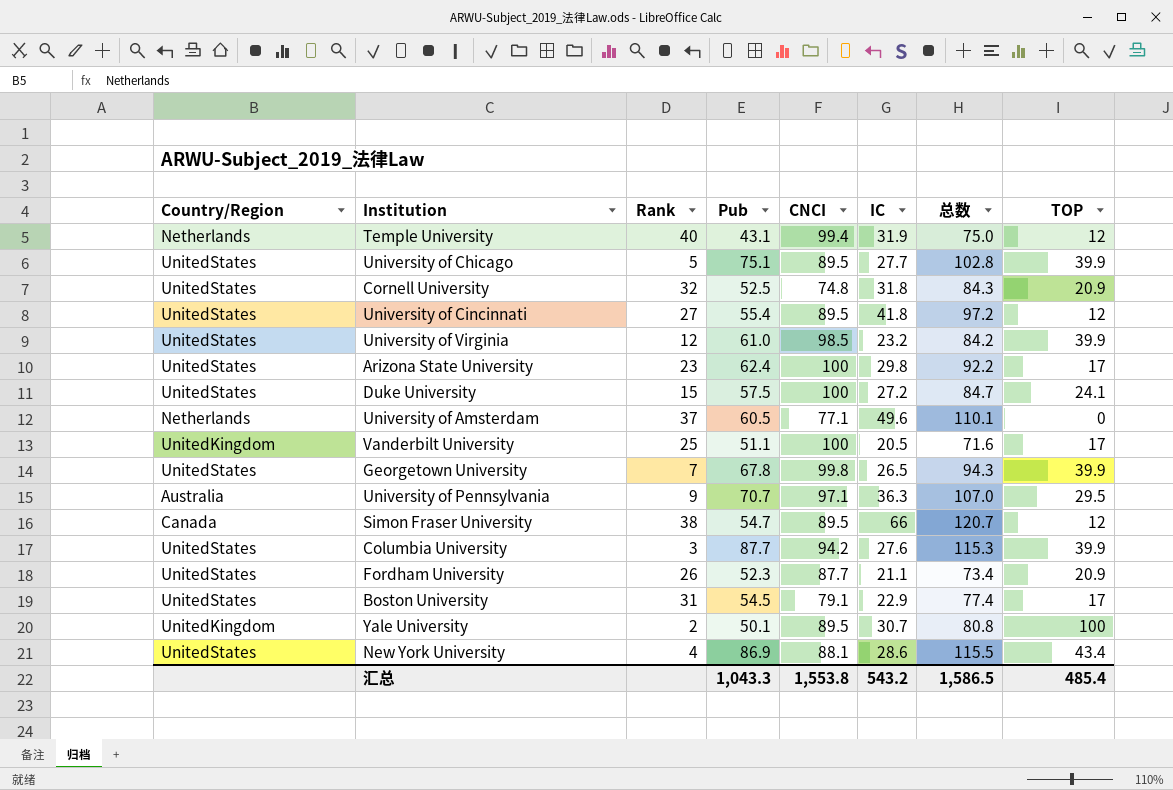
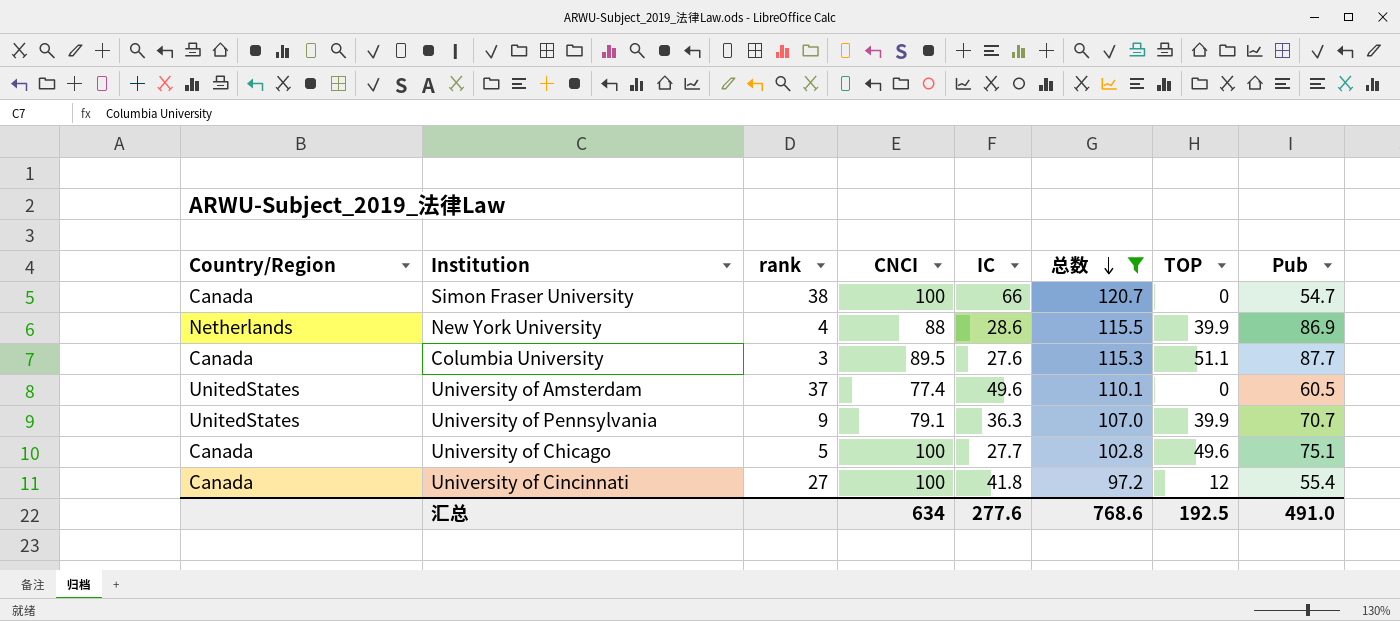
filter: none -> 总数 >= 97.2
row order: none -> 总数 descending
column name: Rank -> rank
column Pub | position: 4 -> 8
Simon Fraser University | CNCI: 89.5 -> 100
Simon Fraser University | TOP: 12 -> 0
New York University | Country/Region: UnitedStates -> Netherlands
New York University | CNCI: 88.1 -> 88
New York University | TOP: 43.4 -> 39.9
Columbia University | Country/Region: UnitedStates -> Canada
Columbia University | CNCI: 94.2 -> 89.5
Columbia University | TOP: 39.9 -> 51.1
University of Amsterdam | Country/Region: Netherlands -> UnitedStates
University of Amsterdam | CNCI: 77.1 -> 77.4
University of Pennsylvania | Country/Region: Australia -> UnitedStates
University of Pennsylvania | CNCI: 97.1 -> 79.1
University of Pennsylvania | TOP: 29.5 -> 39.9
University of Chicago | Country/Region: UnitedStates -> Canada
University of Chicago | CNCI: 89.5 -> 100
University of Chicago | TOP: 39.9 -> 49.6
University of Cincinnati | Country/Region: UnitedStates -> Canada
University of Cincinnati | CNCI: 89.5 -> 100
汇总 | CNCI: 1,553.8 -> 634
汇总 | IC: 543.2 -> 277.6
汇总 | 总数: 1,586.5 -> 768.6
汇总 | TOP: 485.4 -> 192.5
汇总 | Pub: 1,043.3 -> 491.0

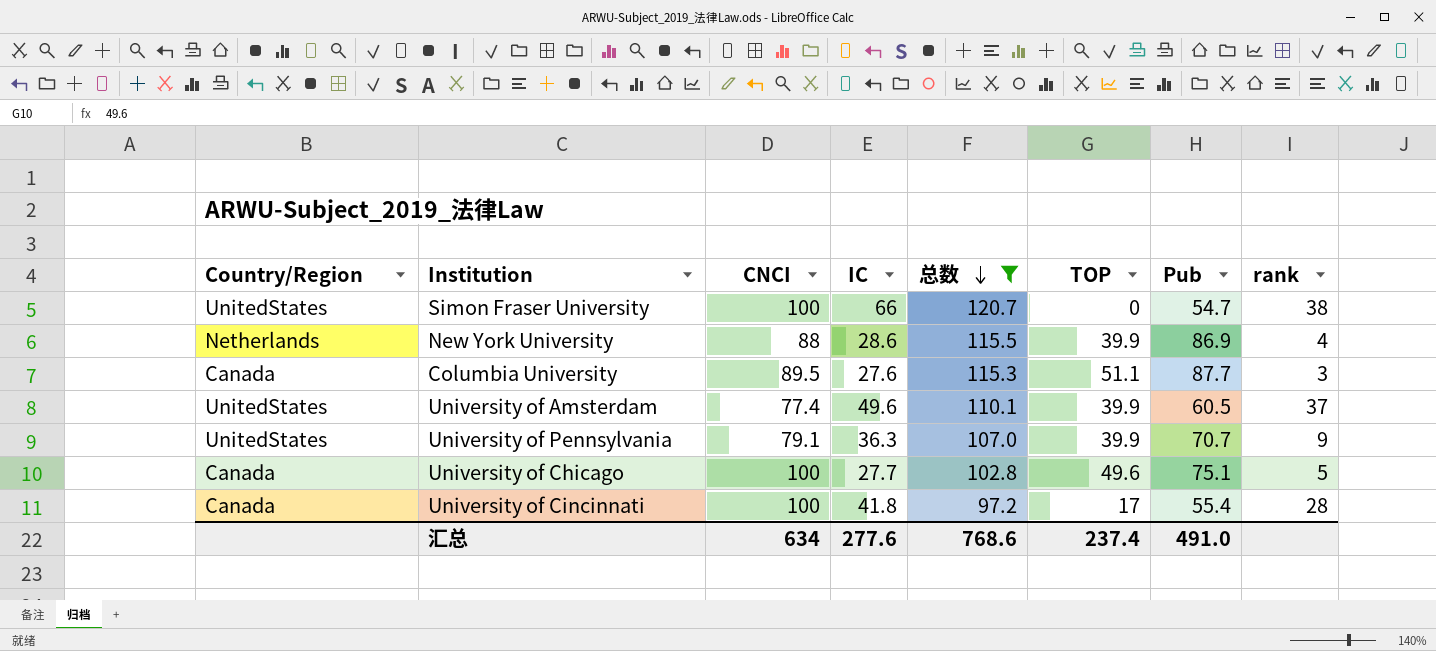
column rank | position: 3 -> 8
Simon Fraser University | Country/Region: Canada -> UnitedStates
University of Amsterdam | TOP: 0 -> 39.9
University of Cincinnati | TOP: 12 -> 17
University of Cincinnati | rank: 27 -> 28
汇总 | TOP: 192.5 -> 237.4

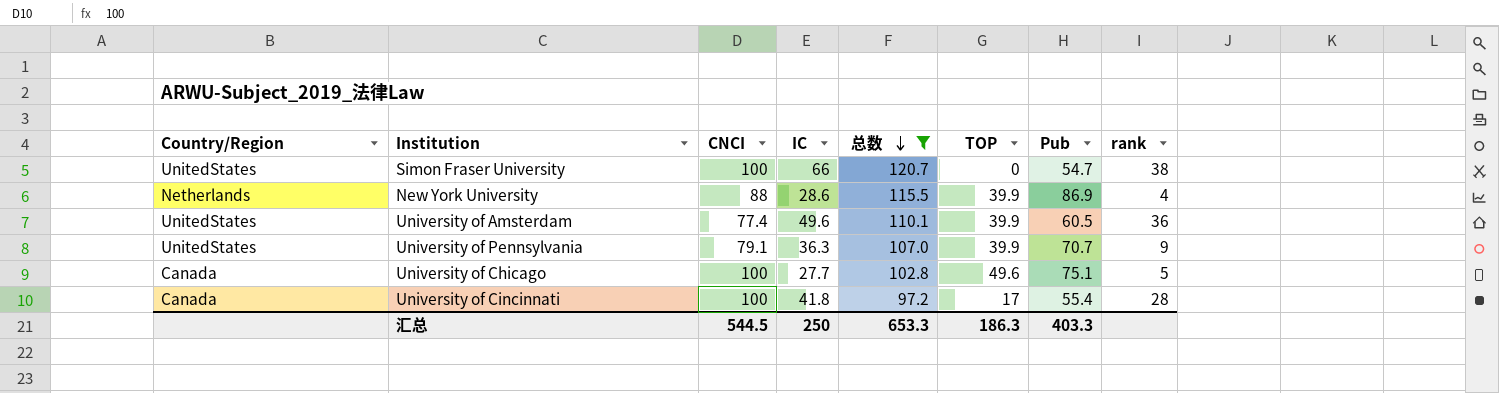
row Columbia University: Canada | 89.5 | 27.6 | 115.3 | 51.1 | 87.7 | 3 -> none
University of Amsterdam | rank: 37 -> 36
汇总 | CNCI: 634 -> 544.5
汇总 | IC: 277.6 -> 250
汇总 | 总数: 768.6 -> 653.3
汇总 | TOP: 237.4 -> 186.3
汇总 | Pub: 491.0 -> 403.3

